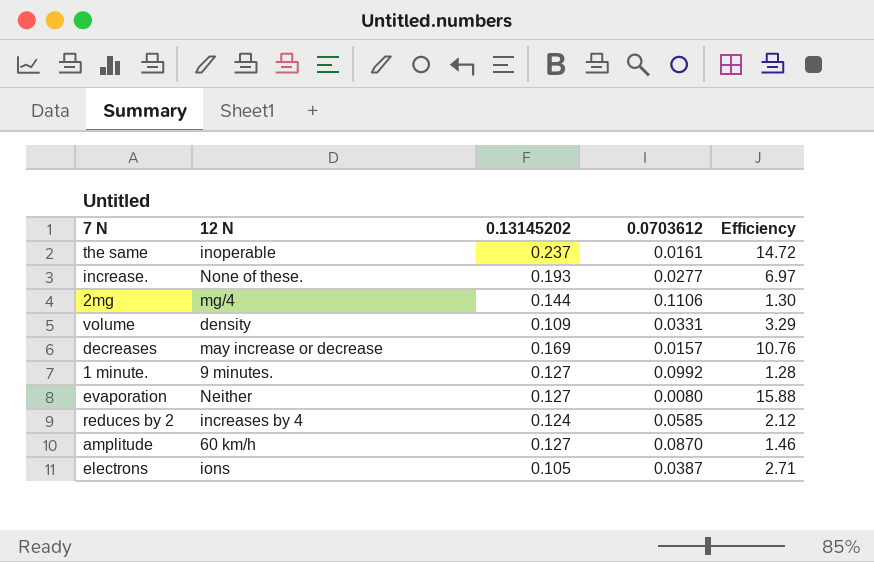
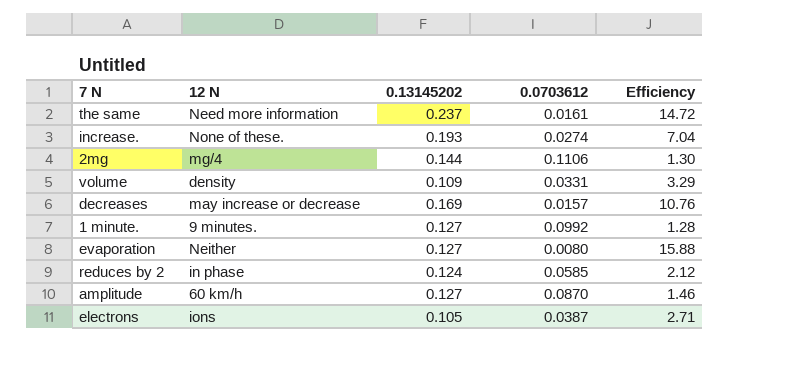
the same | 12 N: inoperable -> Need more information
increase. | 0.0703612: 0.0277 -> 0.0274
increase. | Efficiency: 6.97 -> 7.04
reduces by 2 | 12 N: increases by 4 -> in phase

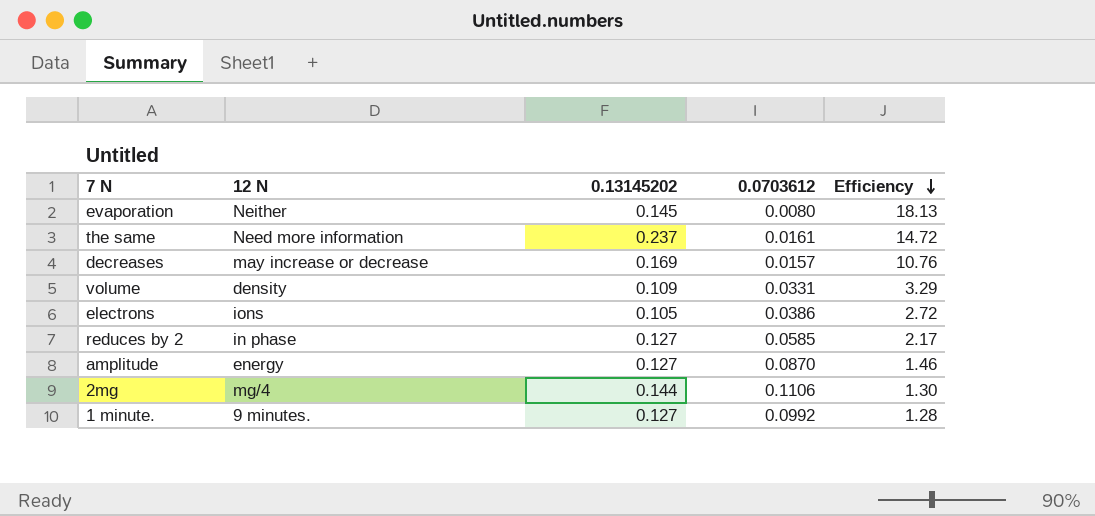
row order: none -> Efficiency descending
row increase.: None of these. | 0.193 | 0.0274 | 7.04 -> none
evaporation | 0.13145202: 0.127 -> 0.145
evaporation | Efficiency: 15.88 -> 18.13
electrons | 0.0703612: 0.0387 -> 0.0386
electrons | Efficiency: 2.71 -> 2.72
reduces by 2 | 0.13145202: 0.124 -> 0.127
reduces by 2 | Efficiency: 2.12 -> 2.17
amplitude | 12 N: 60 km/h -> energy

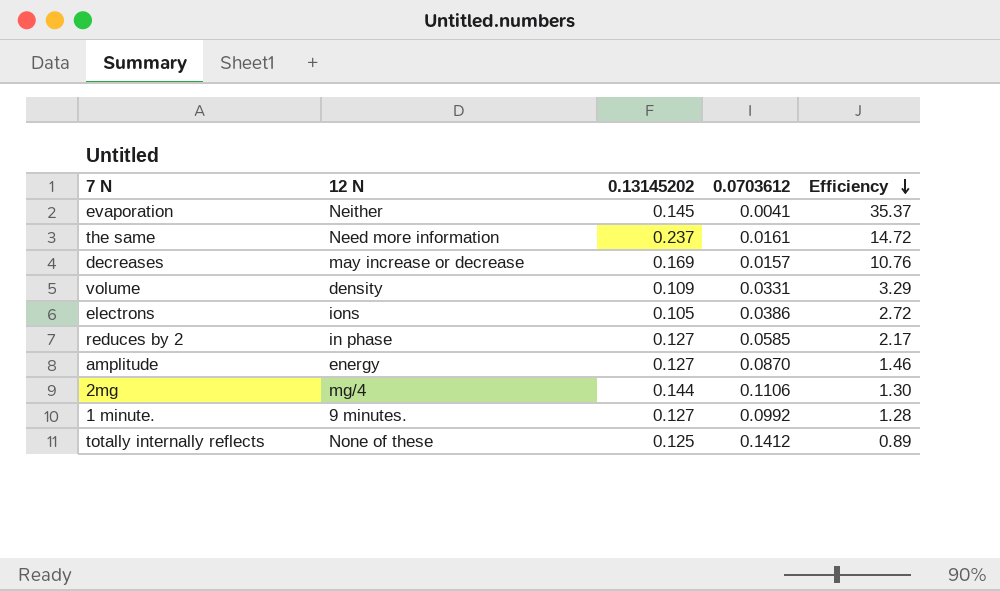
evaporation | 0.0703612: 0.0080 -> 0.0041
evaporation | Efficiency: 18.13 -> 35.37
row totally internally reflects: none -> None of these | 0.125 | 0.1412 | 0.89

